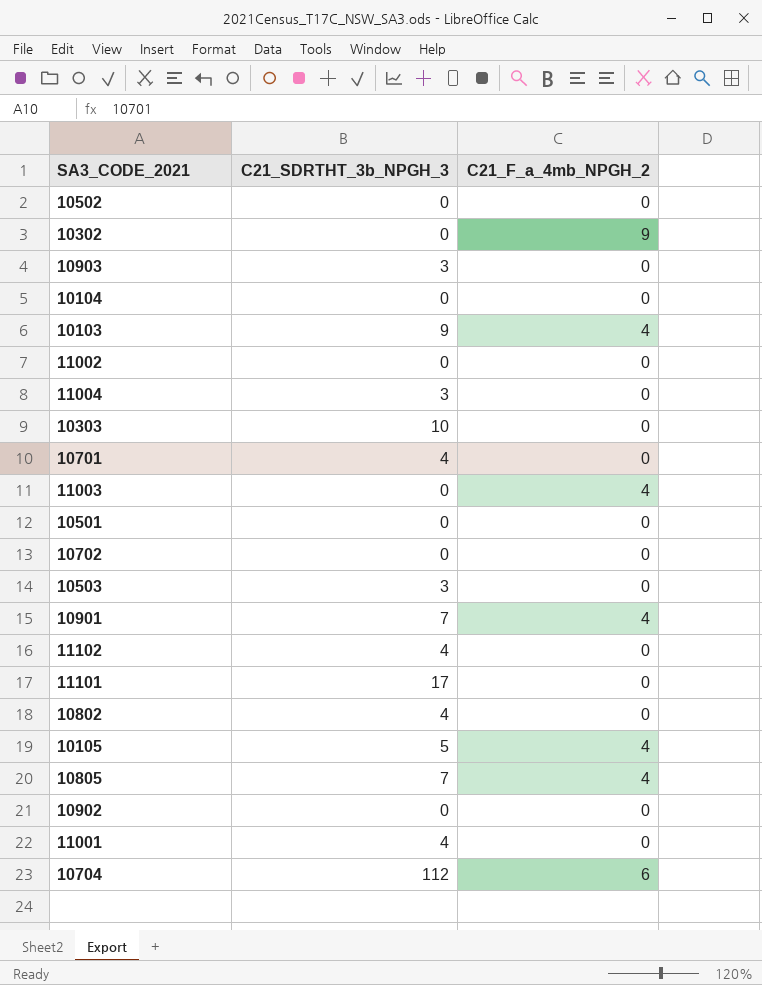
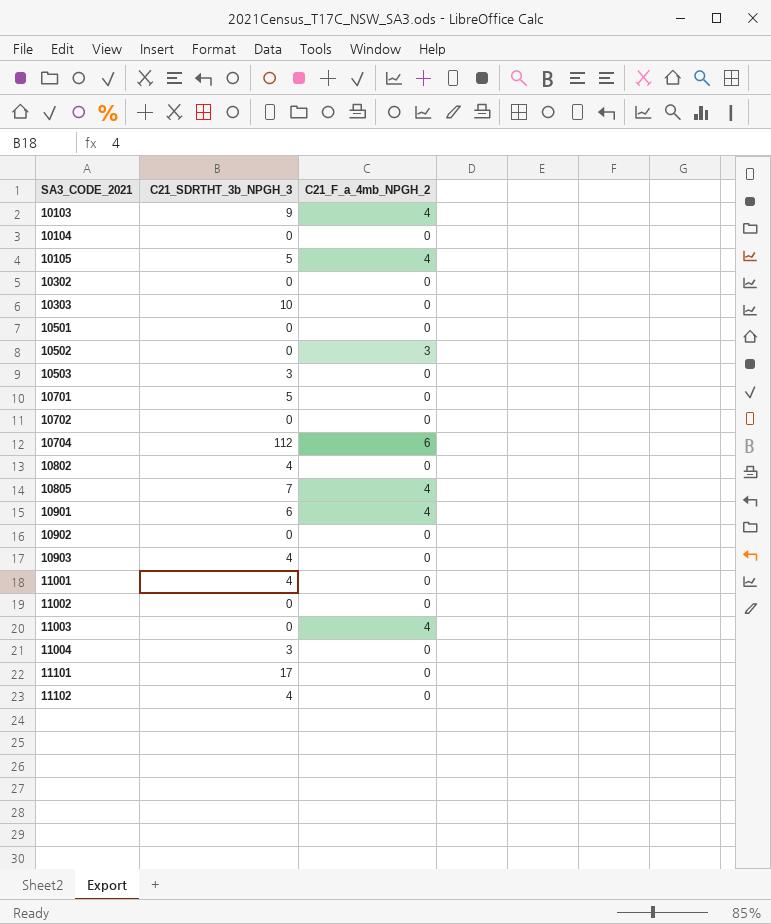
row order: none -> SA3_CODE_2021 ascending
10302 | C21_F_a_4mb_NPGH_2: 9 -> 0
10502 | C21_F_a_4mb_NPGH_2: 0 -> 3
10701 | C21_SDRTHT_3b_NPGH_3: 4 -> 5
10901 | C21_SDRTHT_3b_NPGH_3: 7 -> 6
10903 | C21_SDRTHT_3b_NPGH_3: 3 -> 4

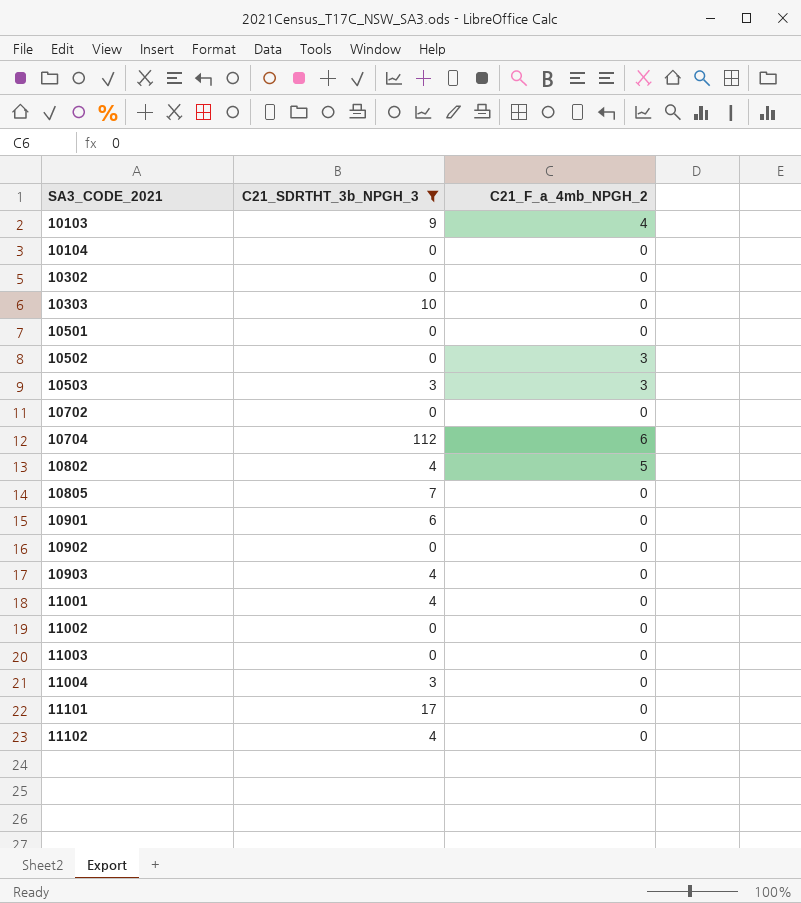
filter: none -> C21_SDRTHT_3b_NPGH_3 != 5
10503 | C21_F_a_4mb_NPGH_2: 0 -> 3
10802 | C21_F_a_4mb_NPGH_2: 0 -> 5
10805 | C21_F_a_4mb_NPGH_2: 4 -> 0
10901 | C21_F_a_4mb_NPGH_2: 4 -> 0
11003 | C21_F_a_4mb_NPGH_2: 4 -> 0

